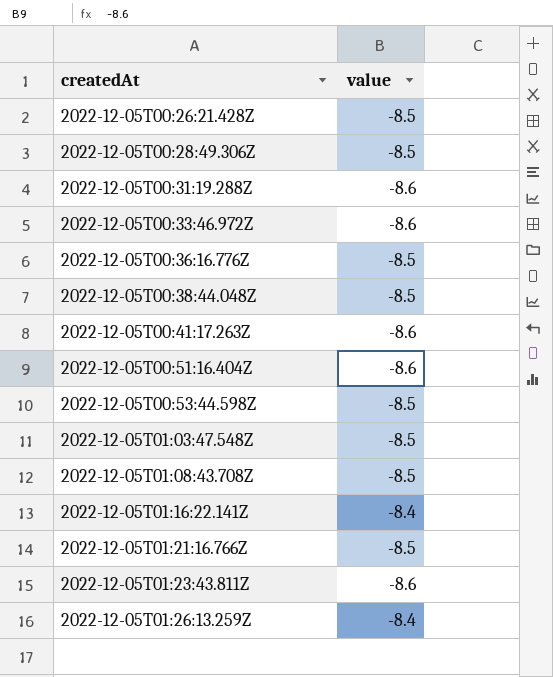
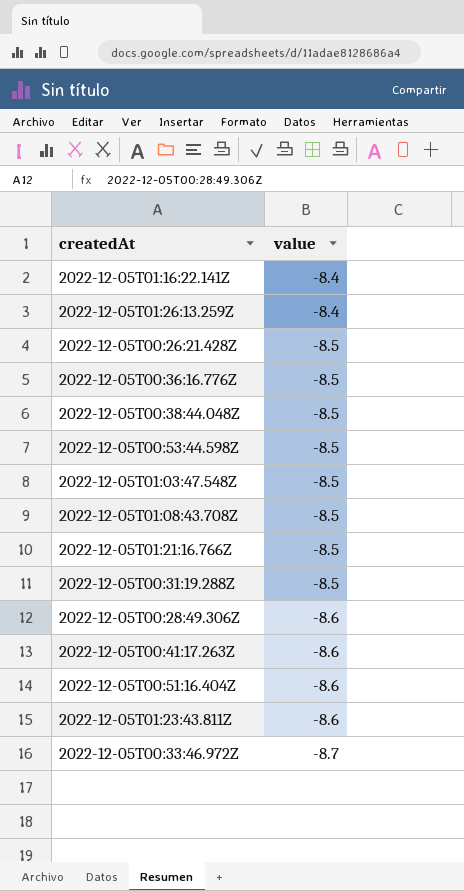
row order: createdAt ascending -> value descending
2022-12-05T00:31:19.288Z | value: -8.6 -> -8.5
2022-12-05T00:28:49.306Z | value: -8.5 -> -8.6
2022-12-05T00:33:46.972Z | value: -8.6 -> -8.7

